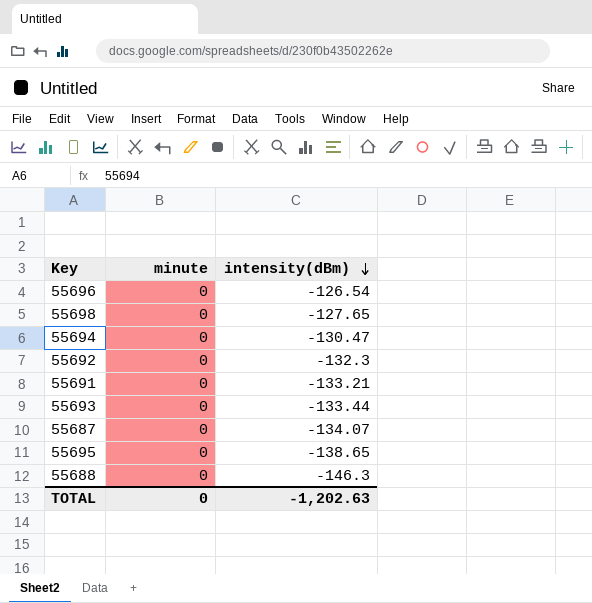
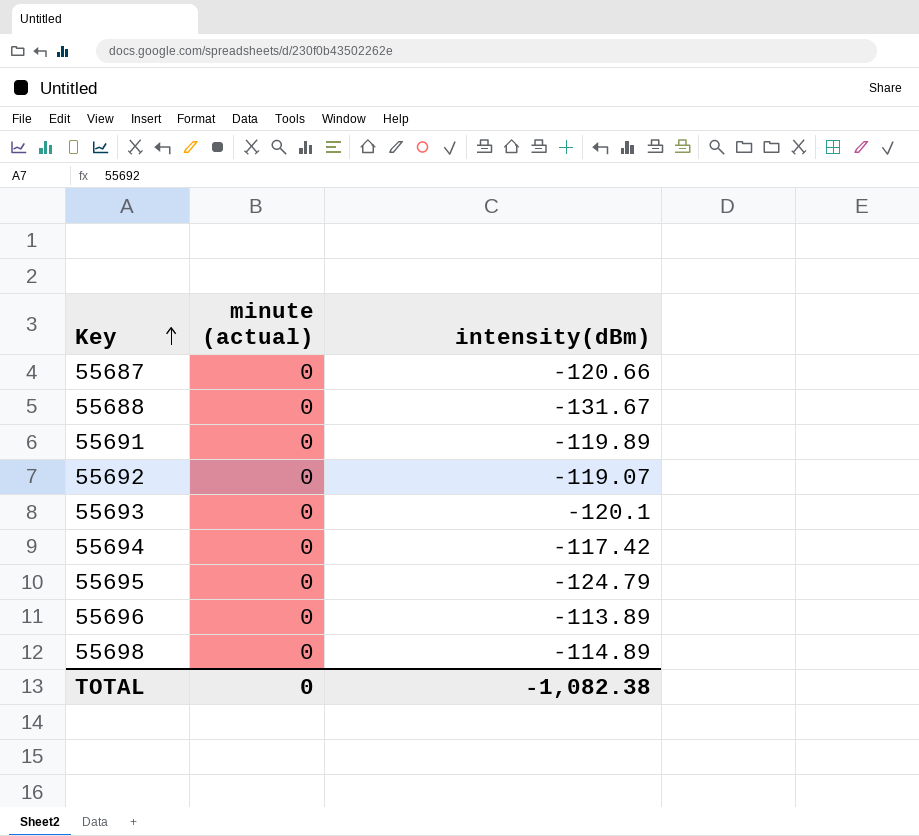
row order: intensity(dBm) descending -> Key ascending
column name: minute -> minute (actual)
55687 | intensity(dBm): -134.07 -> -120.66
55688 | intensity(dBm): -146.3 -> -131.67
55691 | intensity(dBm): -133.21 -> -119.89
55692 | intensity(dBm): -132.3 -> -119.07
55693 | intensity(dBm): -133.44 -> -120.1
55694 | intensity(dBm): -130.47 -> -117.42
55695 | intensity(dBm): -138.65 -> -124.79
55696 | intensity(dBm): -126.54 -> -113.89
55698 | intensity(dBm): -127.65 -> -114.89
TOTAL | intensity(dBm): -1,202.63 -> -1,082.38

